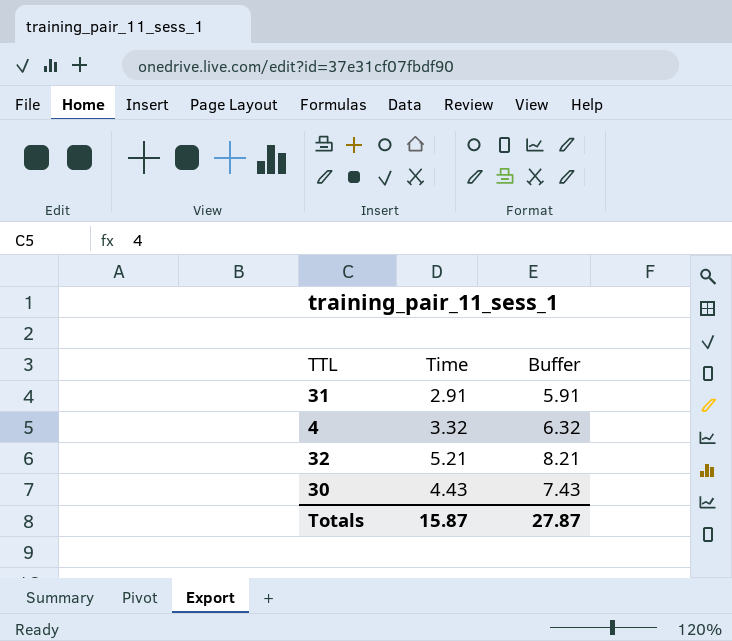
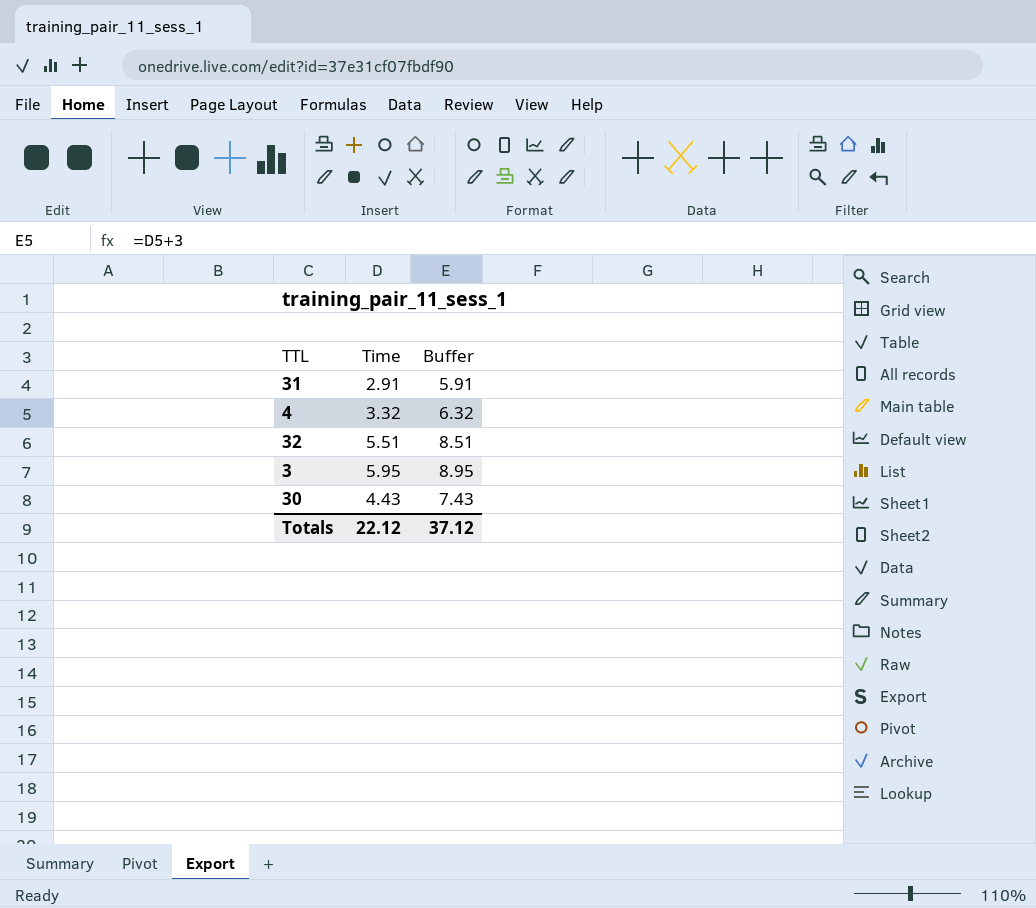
32 | Time: 5.21 -> 5.51
32 | Buffer: 8.21 -> 8.51
row 3: none -> 5.95 | 8.95
Totals | Time: 15.87 -> 22.12
Totals | Buffer: 27.87 -> 37.12

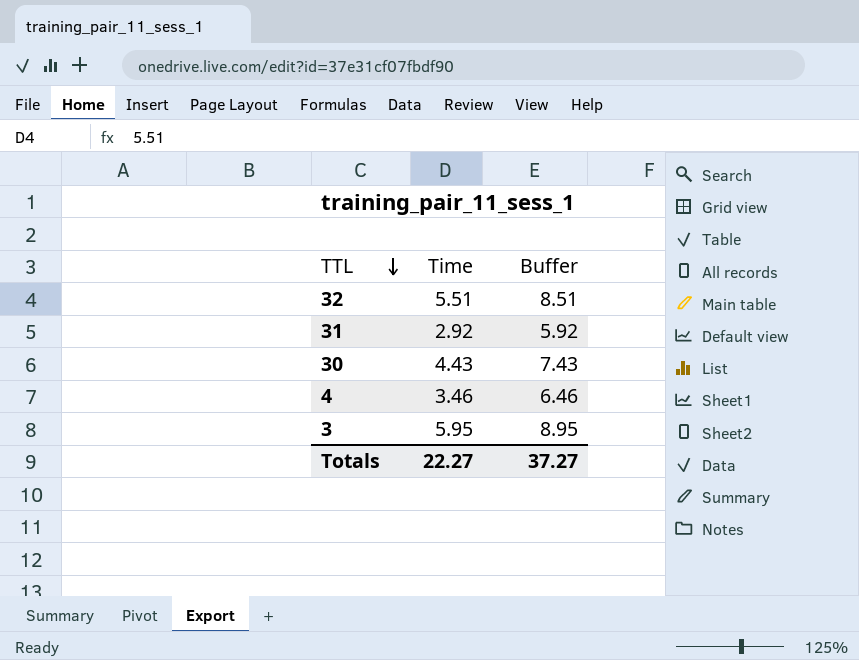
row order: none -> TTL descending
31 | Time: 2.91 -> 2.92
31 | Buffer: 5.91 -> 5.92
4 | Time: 3.32 -> 3.46
4 | Buffer: 6.32 -> 6.46
Totals | Time: 22.12 -> 22.27
Totals | Buffer: 37.12 -> 37.27

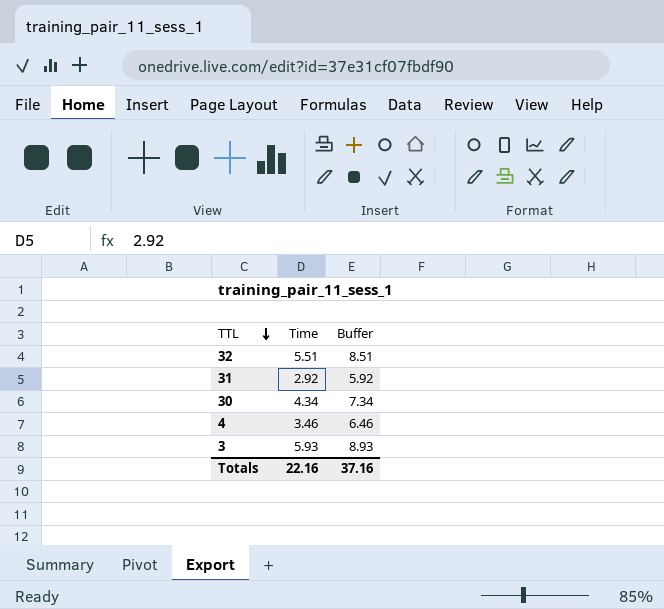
30 | Time: 4.43 -> 4.34
30 | Buffer: 7.43 -> 7.34
3 | Time: 5.95 -> 5.93
3 | Buffer: 8.95 -> 8.93
Totals | Time: 22.27 -> 22.16
Totals | Buffer: 37.27 -> 37.16

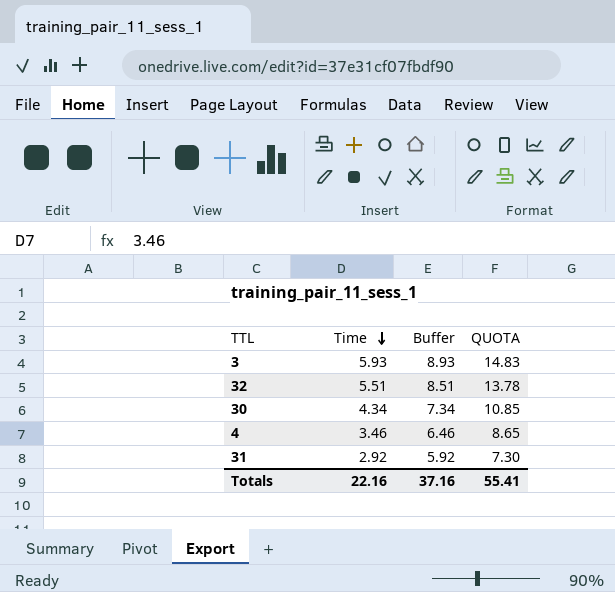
row order: TTL descending -> Time descending
column QUOTA | formula: none -> [Time] * 2.5

